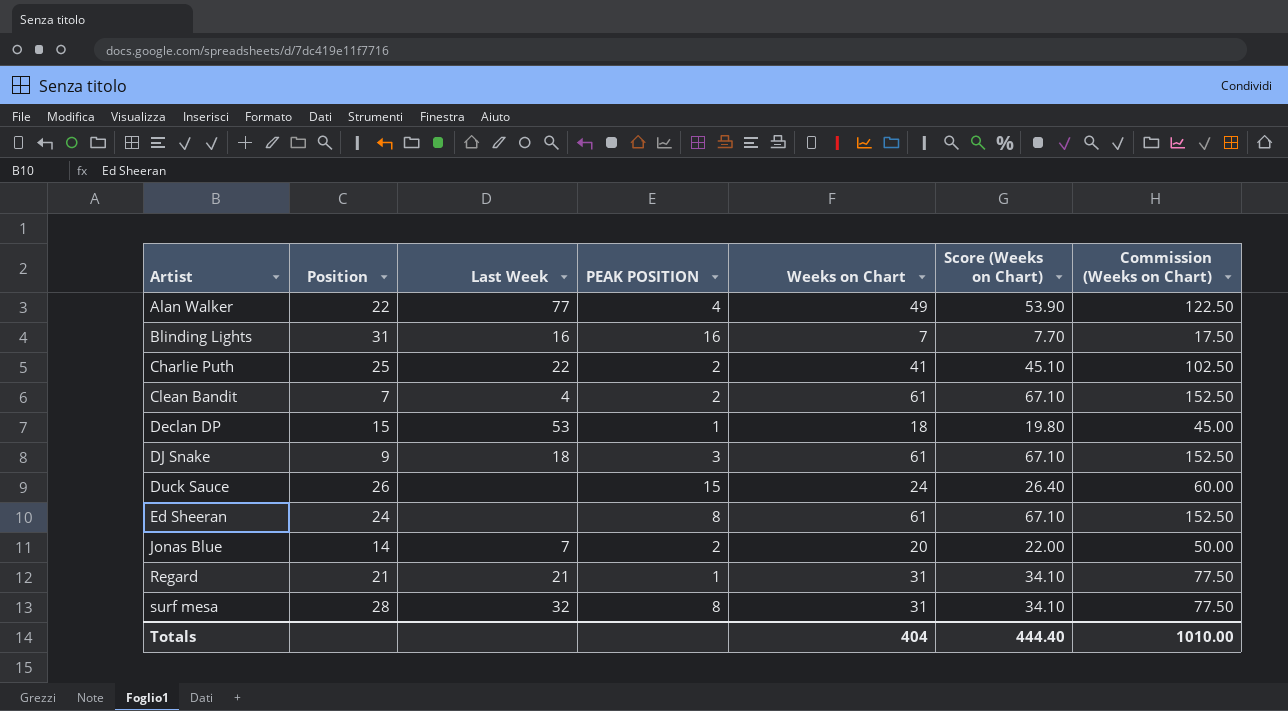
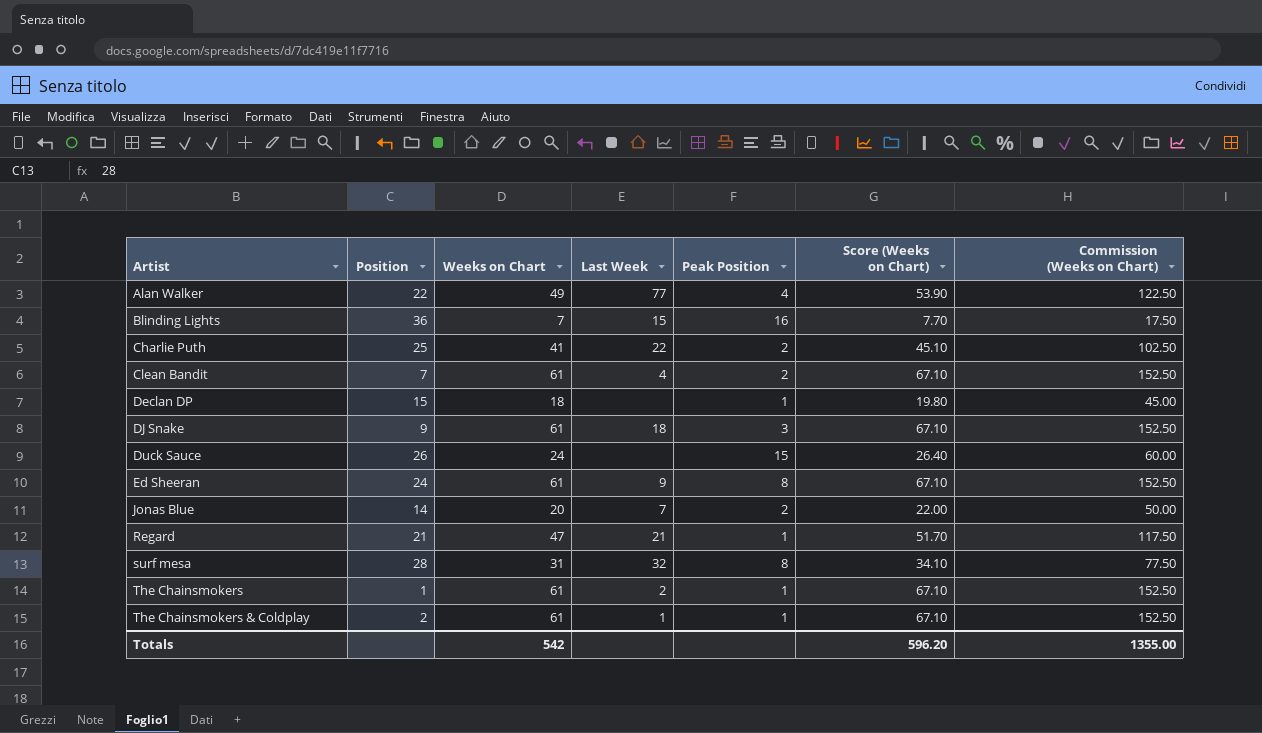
column Weeks on Chart | position: 5 -> 3
column name: PEAK POSITION -> Peak Position
Blinding Lights | Position: 31 -> 36
Blinding Lights | Last Week: 16 -> 15
Declan DP | Last Week: 53 -> none
Ed Sheeran | Last Week: none -> 9
Regard | Weeks on Chart: 31 -> 47
Regard | Score (Weeks on Chart): 34.10 -> 51.70
Regard | Commission (Weeks on Chart): 77.50 -> 117.50
row The Chainsmokers: none -> 1 | 61 | 2 | 1 | 67.10 | 152.50
row The Chainsmokers & Coldplay: none -> 2 | 61 | 1 | 1 | 67.10 | 152.50
Totals | Weeks on Chart: 404 -> 542
Totals | Score (Weeks on Chart): 444.40 -> 596.20
Totals | Commission (Weeks on Chart): 1010.00 -> 1355.00

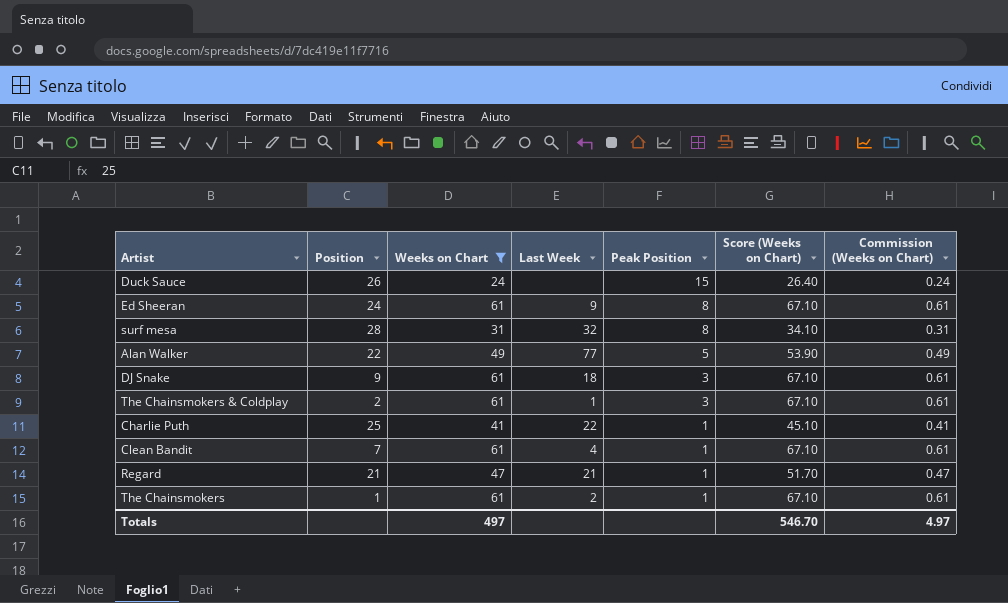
filter: none -> Weeks on Chart >= 24
row order: Artist ascending -> Peak Position descending
column Commission (Weeks on Chart) | formula: [Weeks on Chart] * 2.5 -> [Weeks on Chart] * 0.01
Alan Walker | Peak Position: 4 -> 5
The Chainsmokers & Coldplay | Peak Position: 1 -> 3
Charlie Puth | Peak Position: 2 -> 1
Clean Bandit | Peak Position: 2 -> 1
Totals | Weeks on Chart: 542 -> 497
Totals | Score (Weeks on Chart): 596.20 -> 546.70
Totals | Commission (Weeks on Chart): 1355.00 -> 4.97

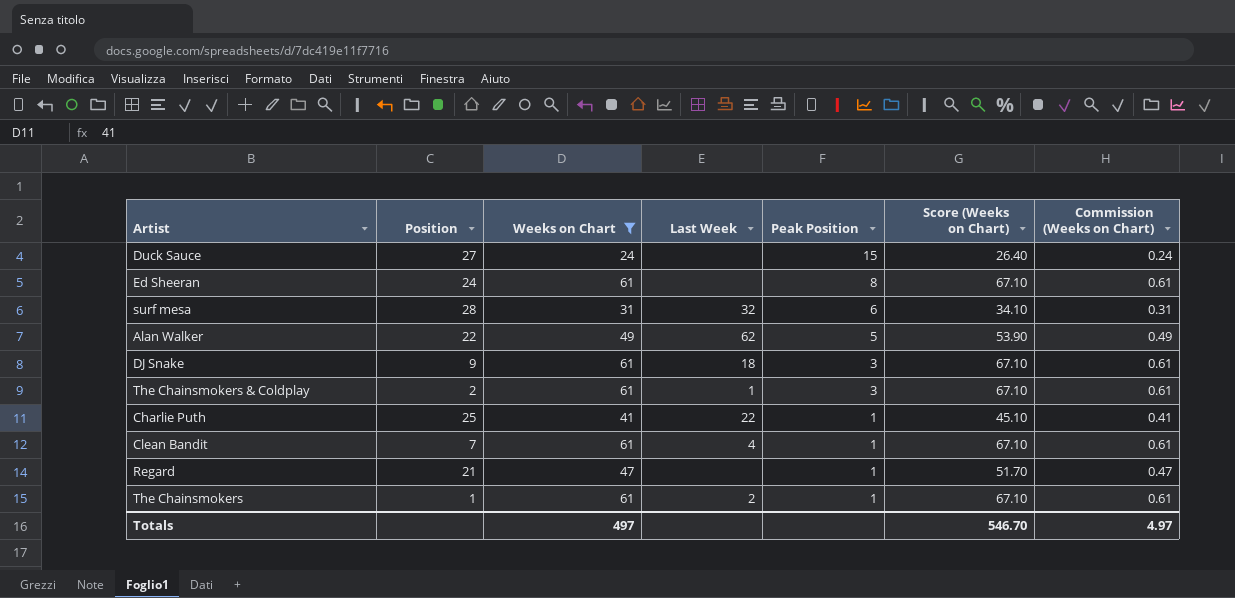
Duck Sauce | Position: 26 -> 27
Ed Sheeran | Last Week: 9 -> none
surf mesa | Peak Position: 8 -> 6
Alan Walker | Last Week: 77 -> 62
Regard | Last Week: 21 -> none

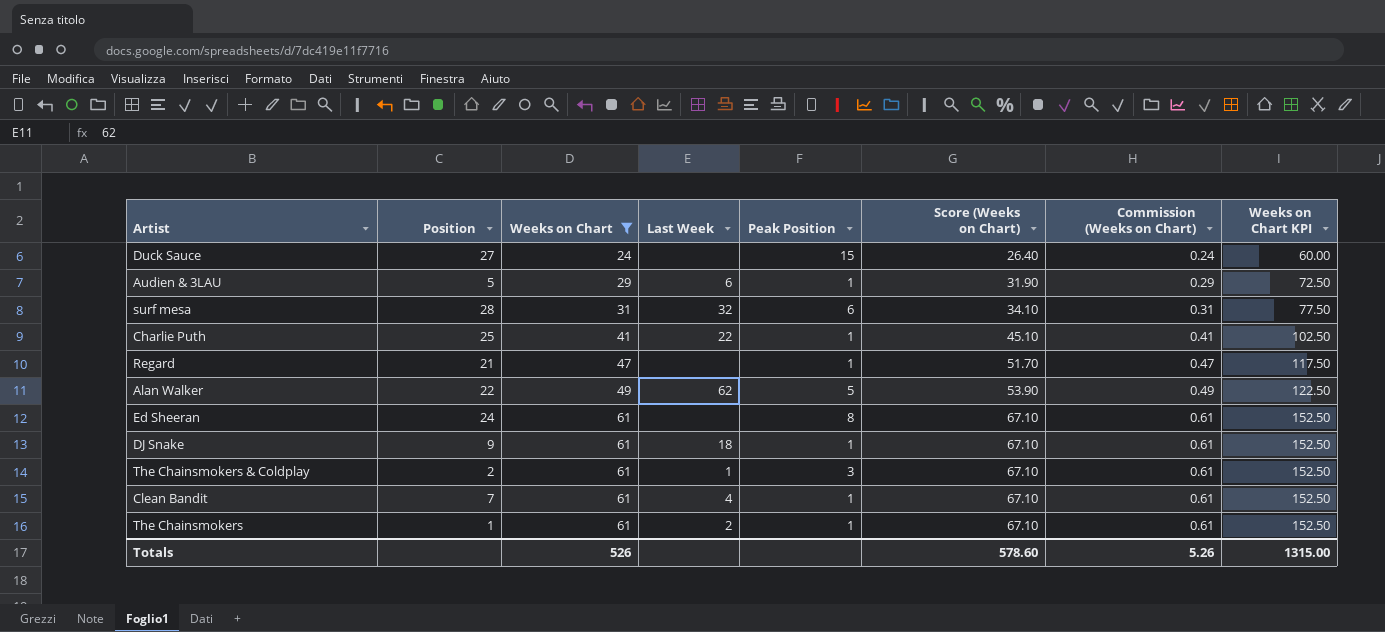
row order: Peak Position descending -> Weeks on Chart ascending
column Weeks on Chart KPI | formula: none -> [Weeks on Chart] * 2.5
row Audien & 3LAU: none -> 5 | 29 | 6 | 1 | 31.90 | 0.29 | 72.50
DJ Snake | Peak Position: 3 -> 1
Totals | Weeks on Chart: 497 -> 526
Totals | Score (Weeks on Chart): 546.70 -> 578.60
Totals | Commission (Weeks on Chart): 4.97 -> 5.26

